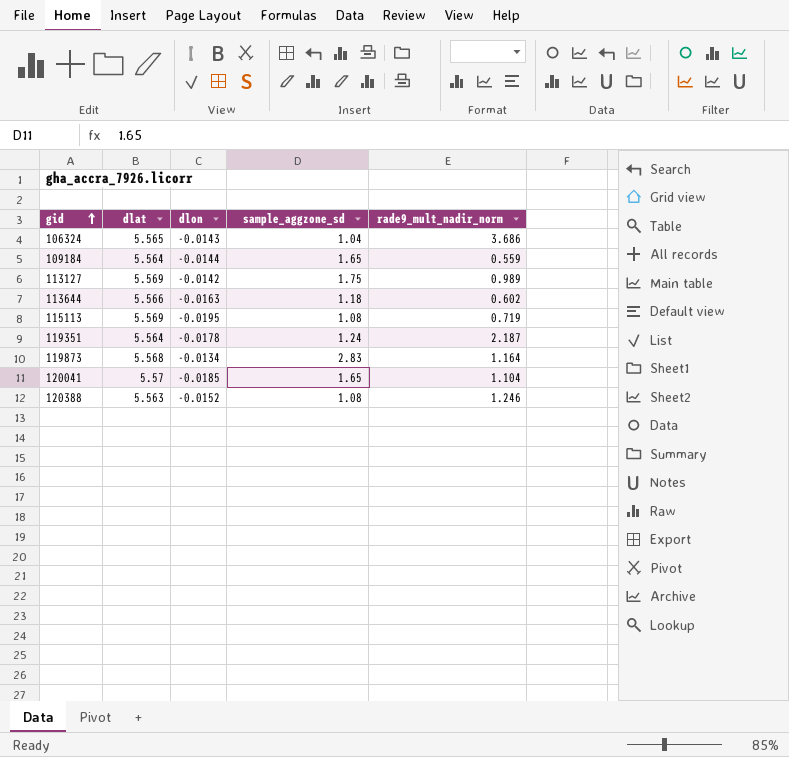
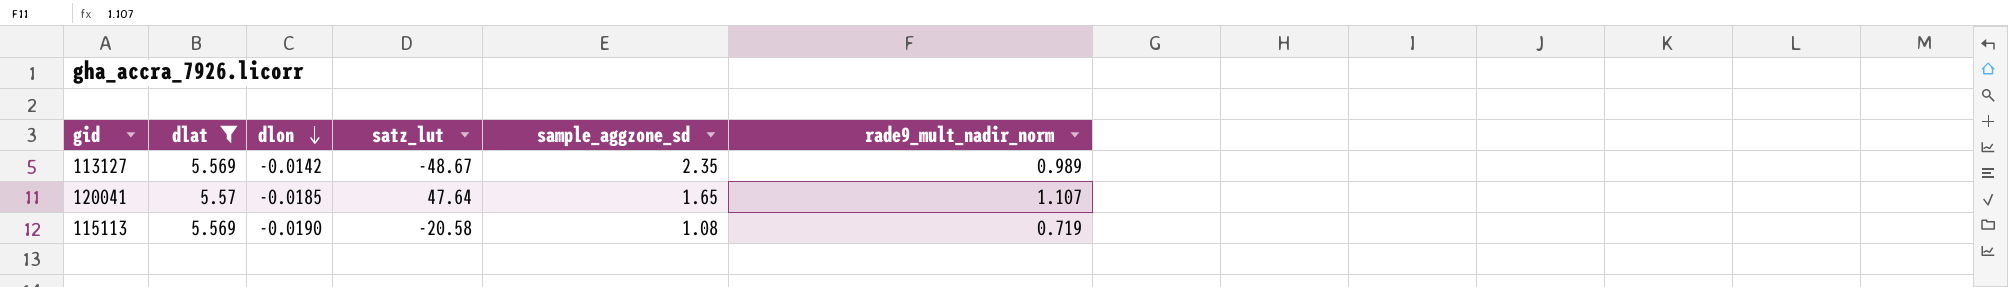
filter: none -> dlat >= 5.569
row order: gid ascending -> dlon descending
column satz_lut | position: none -> 4
113127 | sample_aggzone_sd: 1.75 -> 2.35
120041 | rade9_mult_nadir_norm: 1.104 -> 1.107
115113 | dlon: -0.0195 -> -0.0190

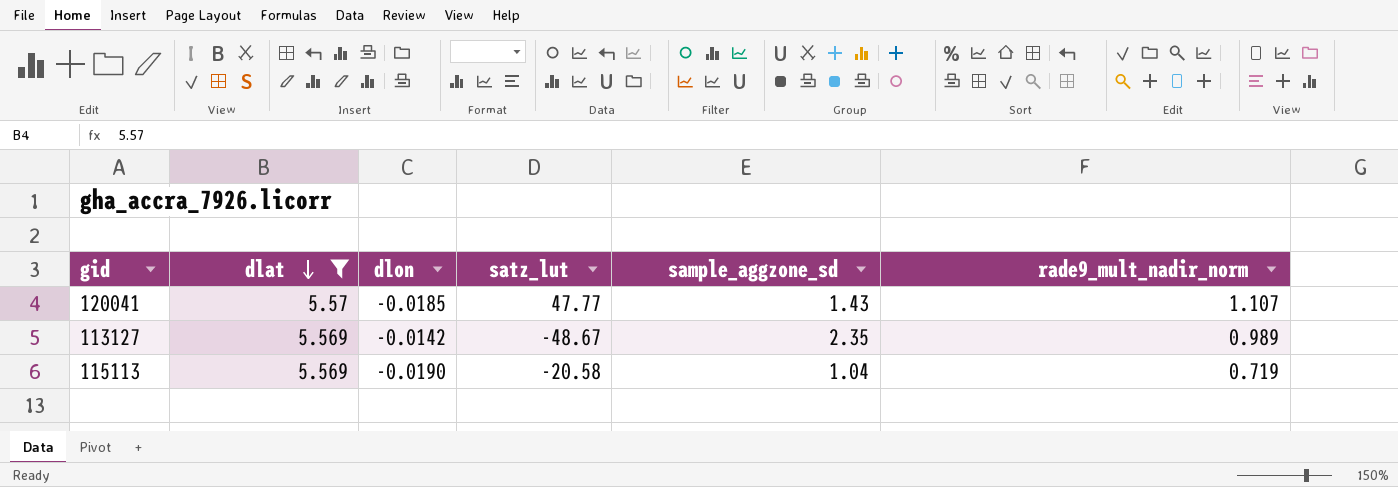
row order: dlon descending -> dlat descending
120041 | satz_lut: 47.64 -> 47.77
120041 | sample_aggzone_sd: 1.65 -> 1.43
115113 | sample_aggzone_sd: 1.08 -> 1.04

